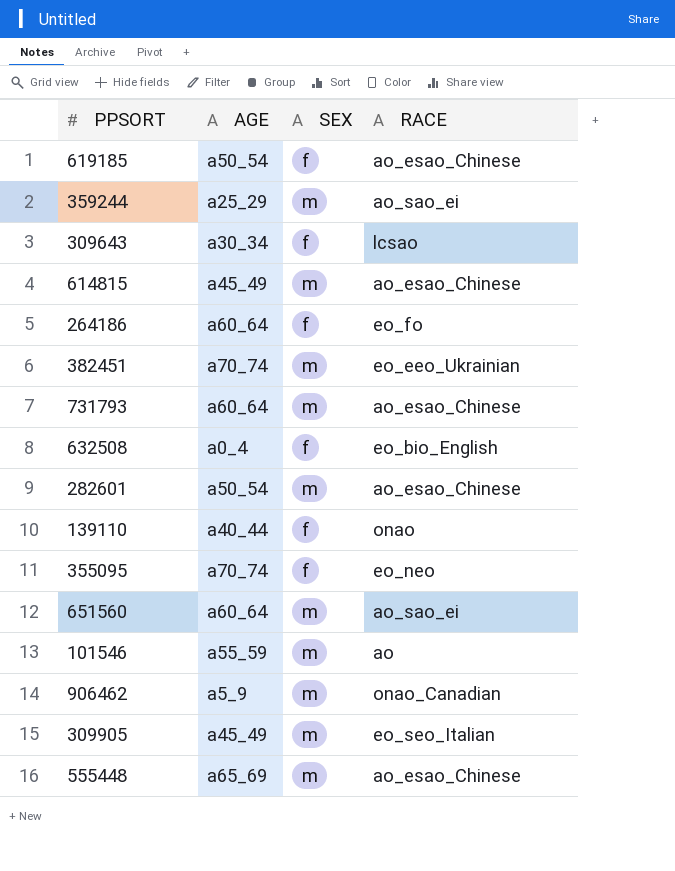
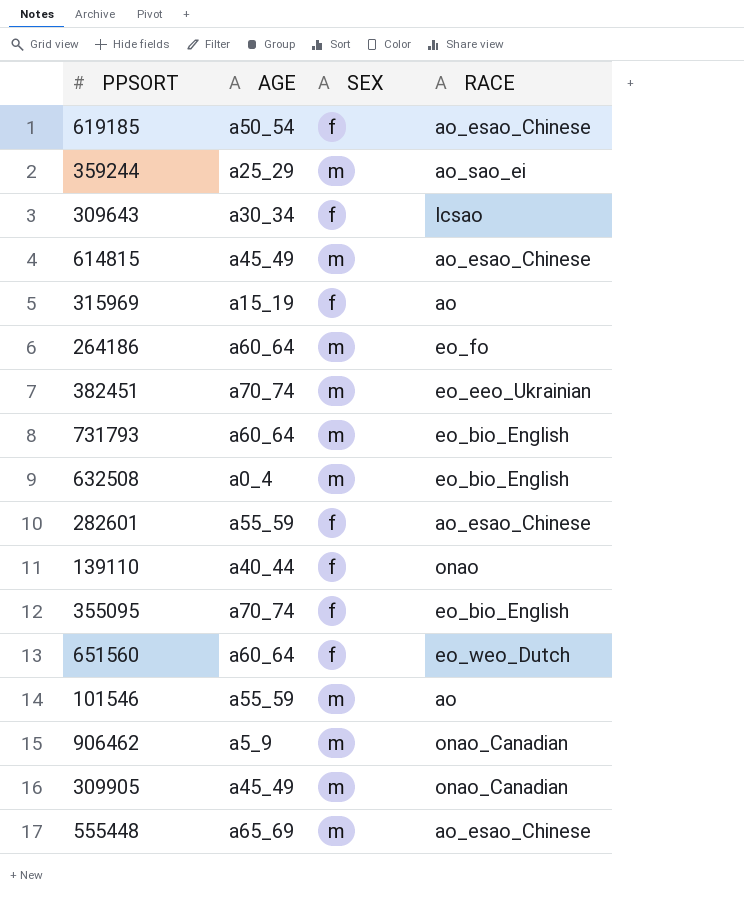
row 315969: none -> a15_19 | f | ao
264186 | SEX: f -> m
731793 | RACE: ao_esao_Chinese -> eo_bio_English
632508 | SEX: f -> m
282601 | AGE: a50_54 -> a55_59
282601 | SEX: m -> f
355095 | RACE: eo_neo -> eo_bio_English
651560 | SEX: m -> f
651560 | RACE: ao_sao_ei -> eo_weo_Dutch
309905 | RACE: eo_seo_Italian -> onao_Canadian

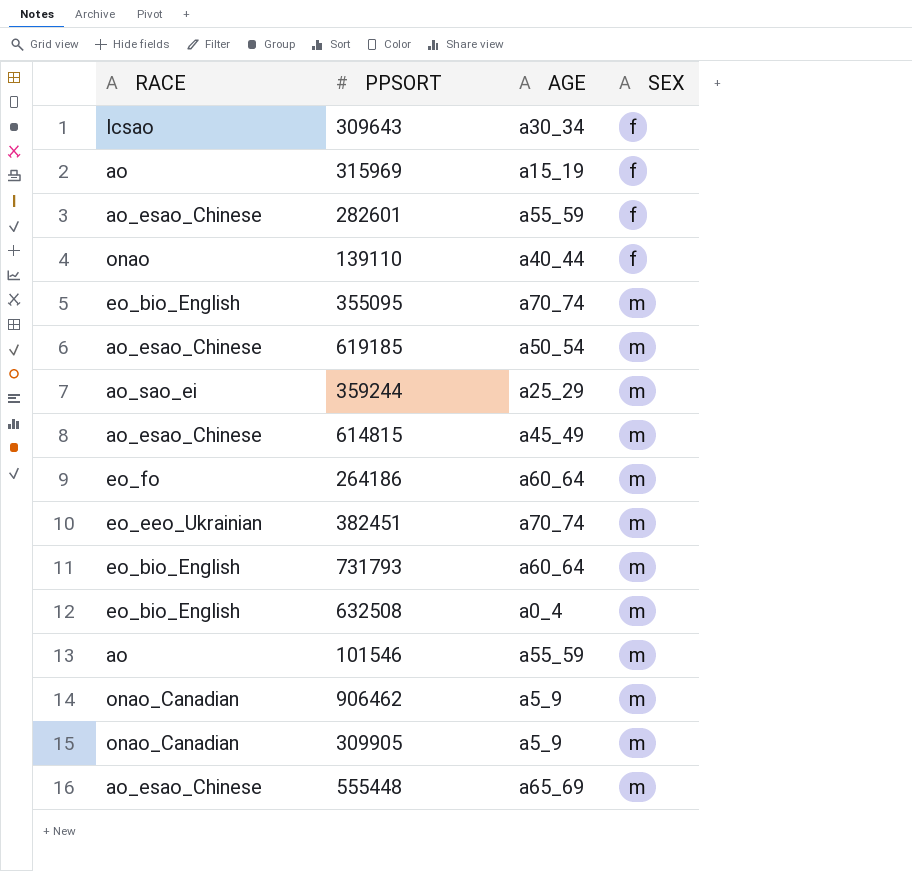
row order: none -> SEX ascending
column RACE | position: 4 -> 1
row 651560: a60_64 | f | eo_weo_Dutch -> none
355095 | SEX: f -> m
619185 | SEX: f -> m
309905 | AGE: a45_49 -> a5_9

